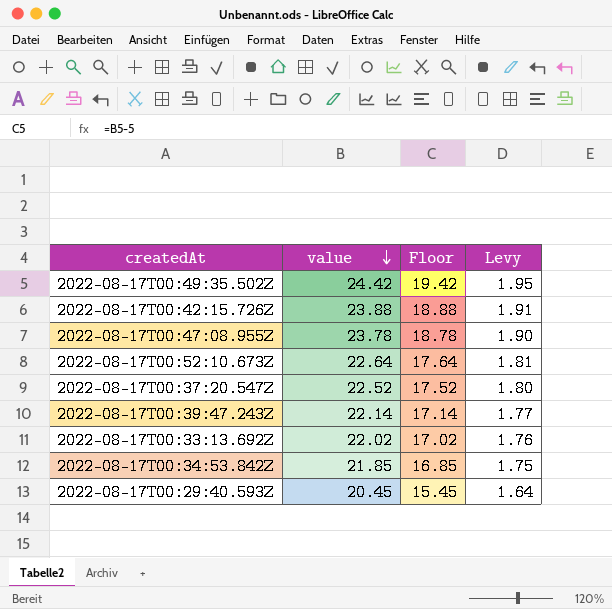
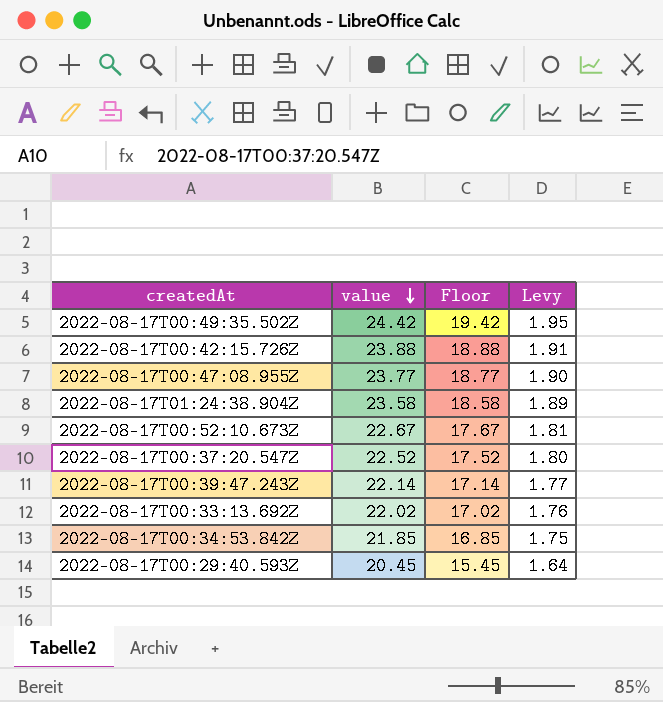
2022-08-17T00:47:08.955Z | value: 23.78 -> 23.77
2022-08-17T00:47:08.955Z | Floor: 18.78 -> 18.77
row 2022-08-17T01:24:38.904Z: none -> 23.58 | 18.58 | 1.89
2022-08-17T00:52:10.673Z | value: 22.64 -> 22.67
2022-08-17T00:52:10.673Z | Floor: 17.64 -> 17.67

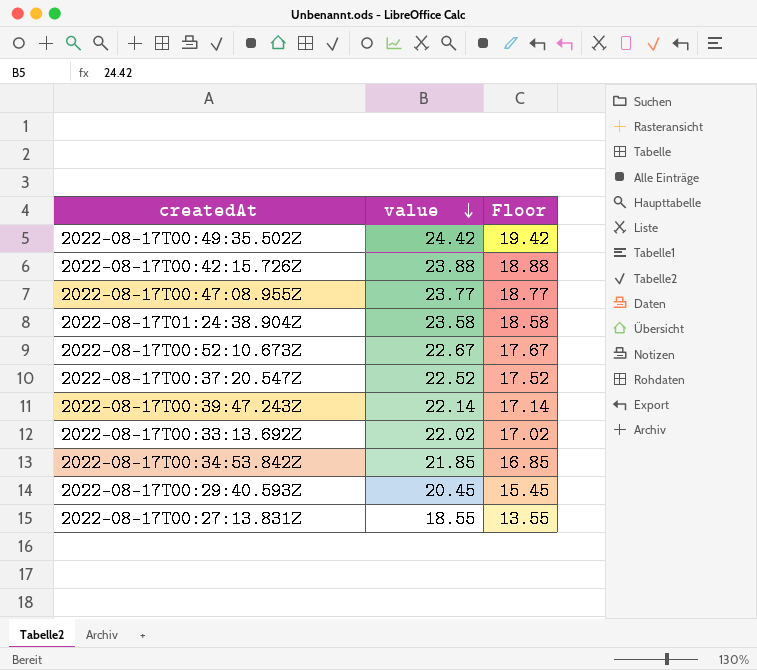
column Levy | formula: [value] * 0.08 -> none
row 2022-08-17T00:27:13.831Z: none -> 18.55 | 13.55

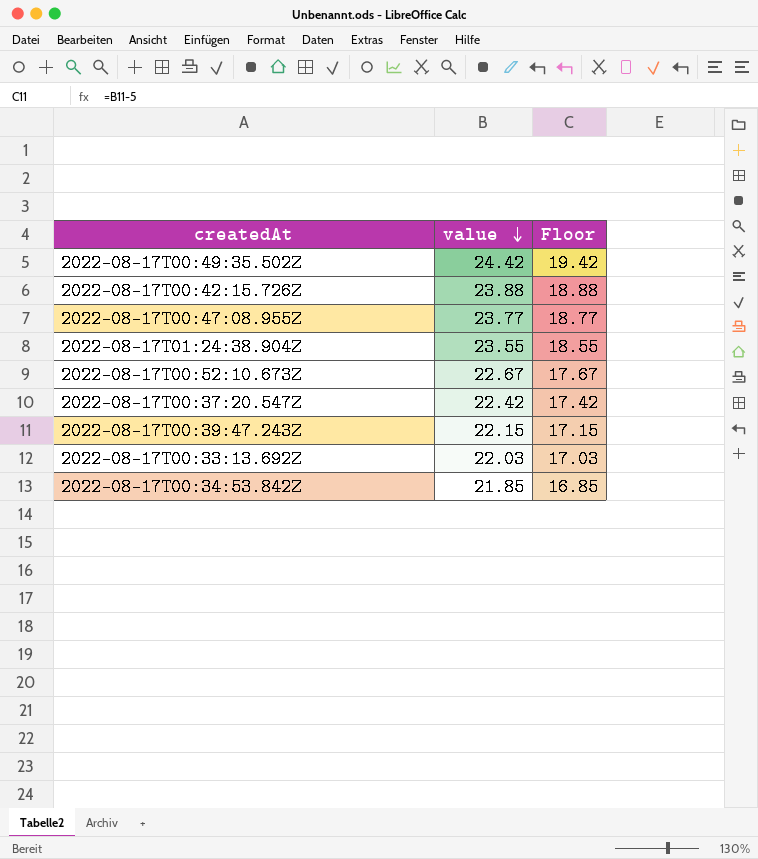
row 2022-08-17T00:29:40.593Z: 20.45 | 15.45 -> none
row 2022-08-17T00:27:13.831Z: 18.55 | 13.55 -> none
2022-08-17T01:24:38.904Z | value: 23.58 -> 23.55
2022-08-17T01:24:38.904Z | Floor: 18.58 -> 18.55
2022-08-17T00:37:20.547Z | value: 22.52 -> 22.42
2022-08-17T00:37:20.547Z | Floor: 17.52 -> 17.42
2022-08-17T00:39:47.243Z | value: 22.14 -> 22.15
2022-08-17T00:39:47.243Z | Floor: 17.14 -> 17.15
2022-08-17T00:33:13.692Z | value: 22.02 -> 22.03
2022-08-17T00:33:13.692Z | Floor: 17.02 -> 17.03

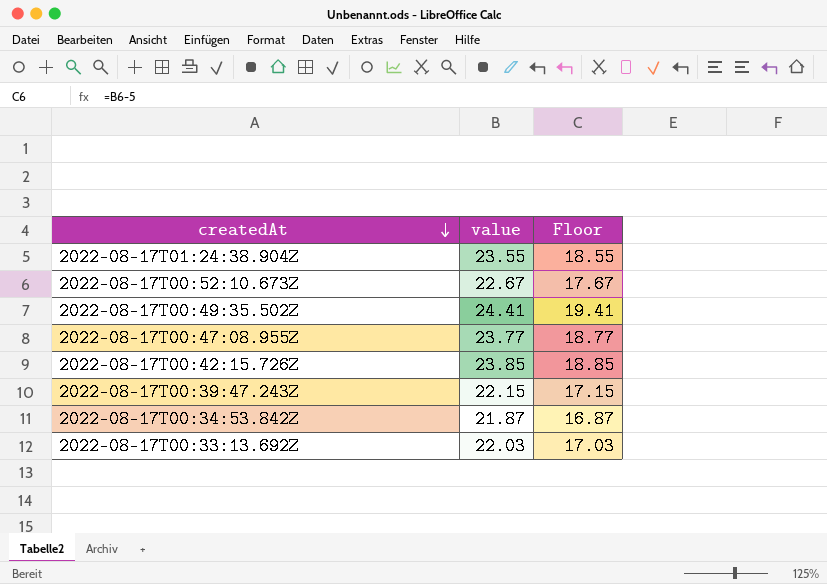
row order: value descending -> createdAt descending
row 2022-08-17T00:37:20.547Z: 22.42 | 17.42 -> none
2022-08-17T00:49:35.502Z | value: 24.42 -> 24.41
2022-08-17T00:49:35.502Z | Floor: 19.42 -> 19.41
2022-08-17T00:42:15.726Z | value: 23.88 -> 23.85
2022-08-17T00:42:15.726Z | Floor: 18.88 -> 18.85
2022-08-17T00:34:53.842Z | value: 21.85 -> 21.87
2022-08-17T00:34:53.842Z | Floor: 16.85 -> 16.87

